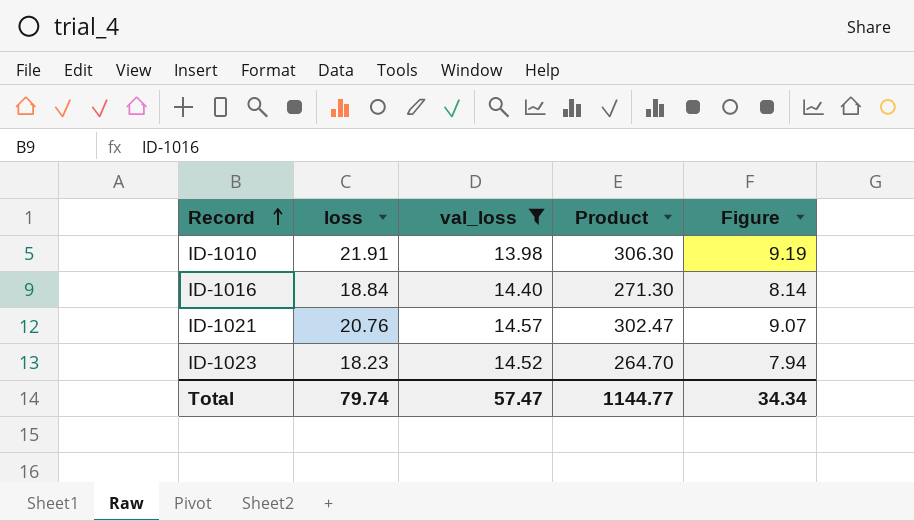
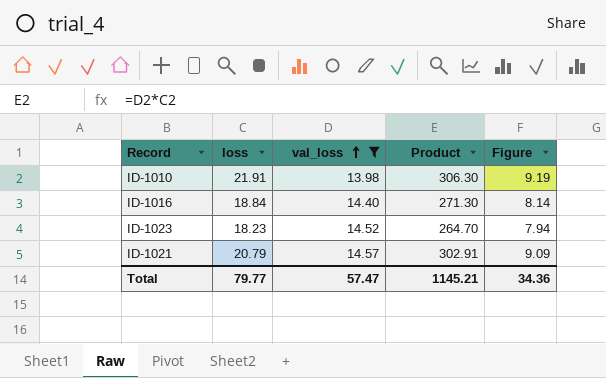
row order: Record ascending -> val_loss ascending
ID-1021 | loss: 20.76 -> 20.79
ID-1021 | Product: 302.47 -> 302.91
ID-1021 | Figure: 9.07 -> 9.09
Total | loss: 79.74 -> 79.77
Total | Product: 1144.77 -> 1145.21
Total | Figure: 34.34 -> 34.36

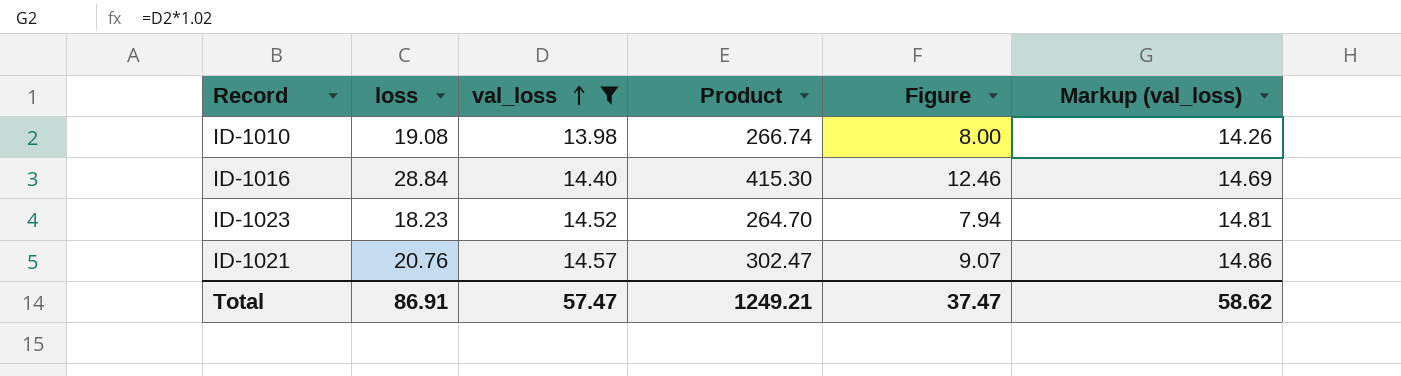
column Markup (val_loss) | formula: none -> [val_loss] * 1.02
ID-1010 | loss: 21.91 -> 19.08
ID-1010 | Product: 306.30 -> 266.74
ID-1010 | Figure: 9.19 -> 8.00
ID-1016 | loss: 18.84 -> 28.84
ID-1016 | Product: 271.30 -> 415.30
ID-1016 | Figure: 8.14 -> 12.46
ID-1021 | loss: 20.79 -> 20.76
ID-1021 | Product: 302.91 -> 302.47
ID-1021 | Figure: 9.09 -> 9.07
Total | loss: 79.77 -> 86.91
Total | Product: 1145.21 -> 1249.21
Total | Figure: 34.36 -> 37.47

